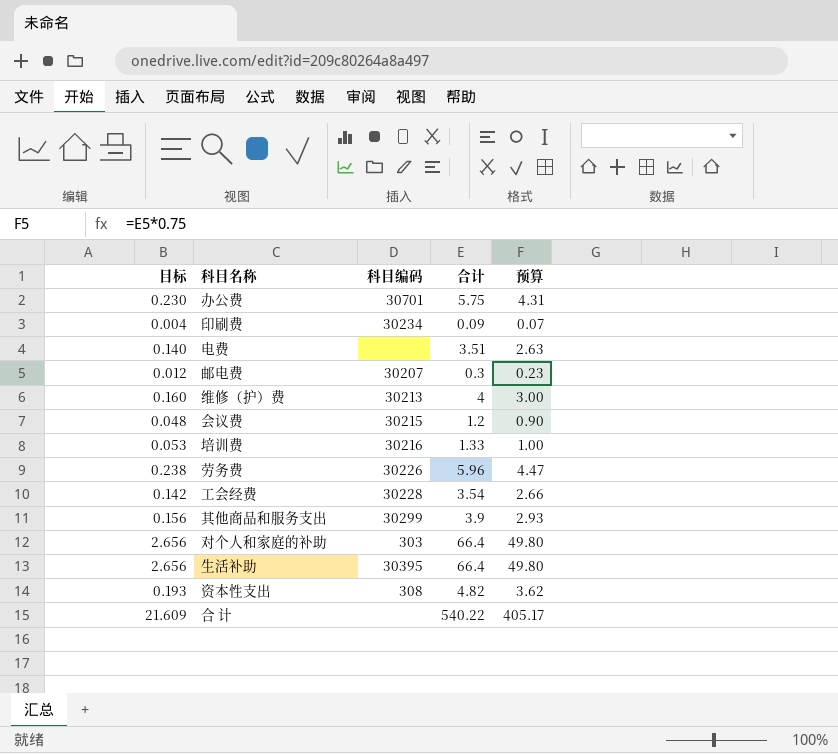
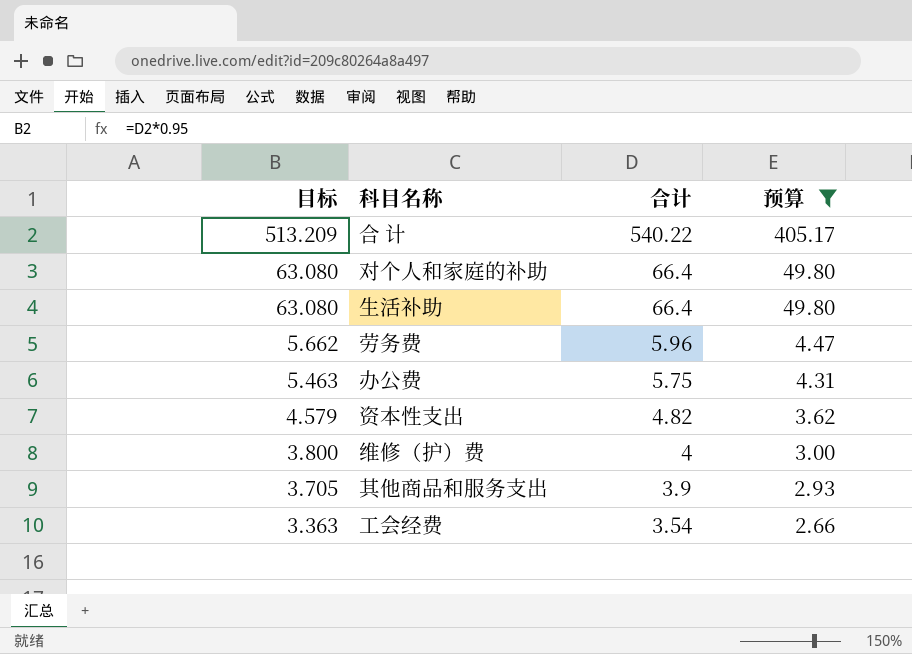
filter: none -> 预算 >= 2.66
row order: none -> 目标 descending
column 科目编码 | position: 3 -> none
column 目标 | formula: [合计] * 0.04 -> [合计] * 0.95

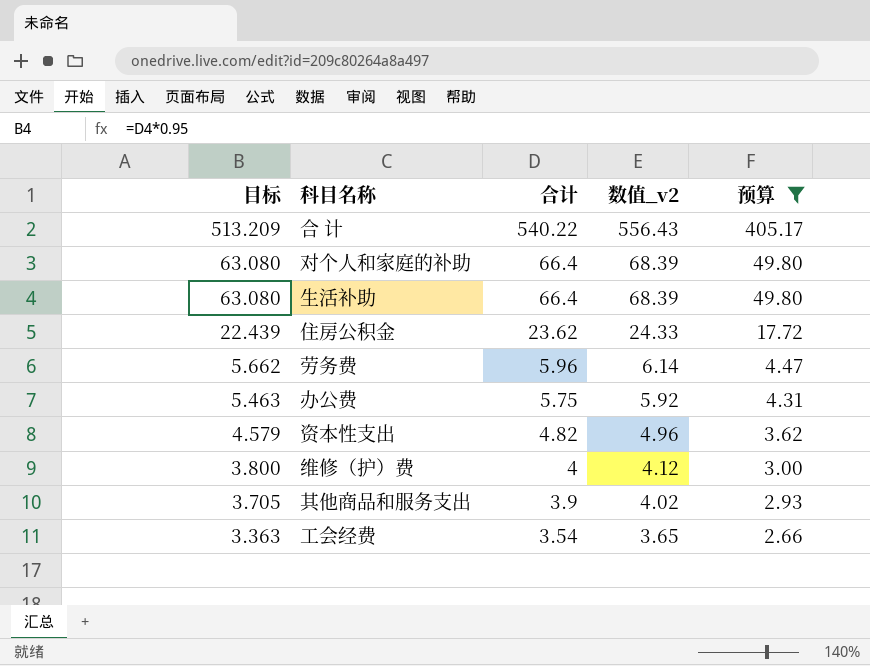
column 数值_v2 | formula: none -> [合计] * 1.03
row 住房公积金: none -> 22.439 | 23.62 | 24.33 | 17.72

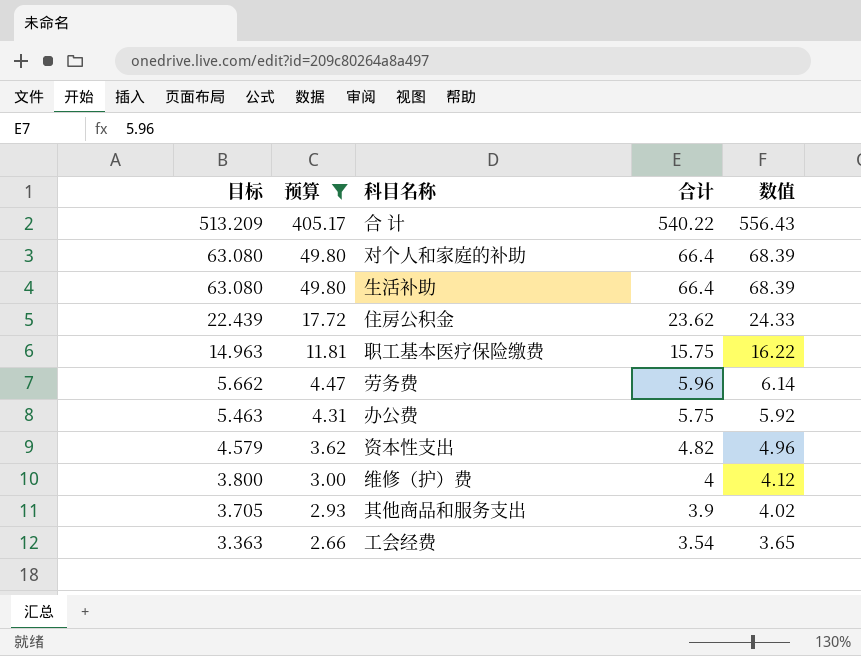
column 预算 | position: 5 -> 2
column name: 数值_v2 -> 数值
row 职工基本医疗保险缴费: none -> 14.963 | 11.81 | 15.75 | 16.22

